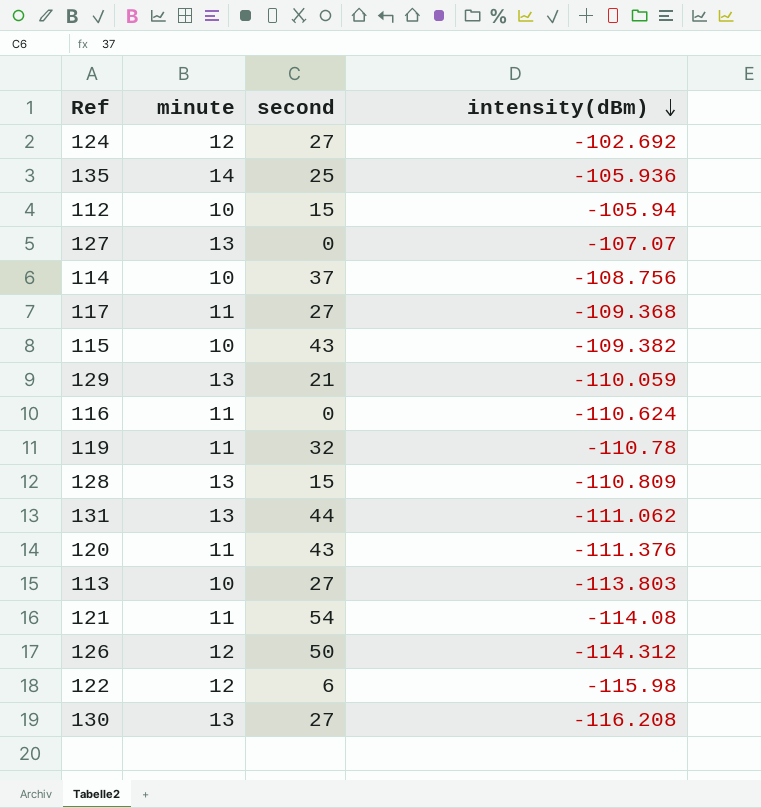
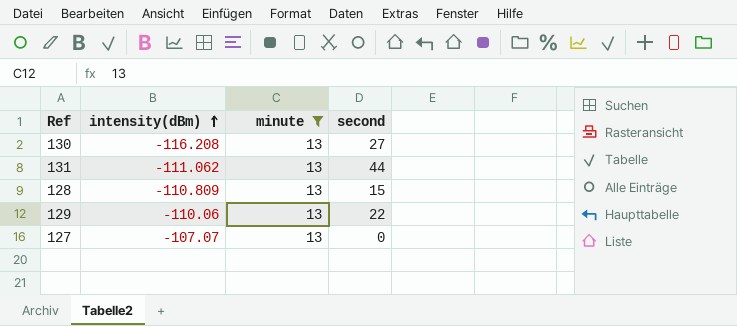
filter: none -> minute = 13
row order: intensity(dBm) descending -> intensity(dBm) ascending
column intensity(dBm) | position: 4 -> 2
129 | intensity(dBm): -110.059 -> -110.06
129 | second: 21 -> 22

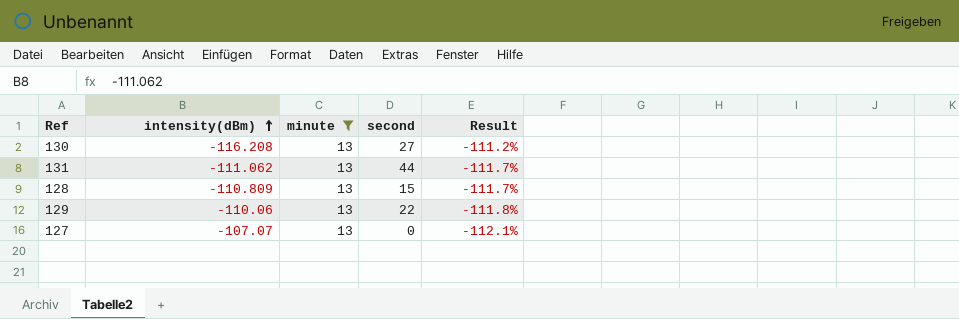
column Result | formula: none -> ([minute] - [intensity(dBm)]) / [intensity(dBm)]

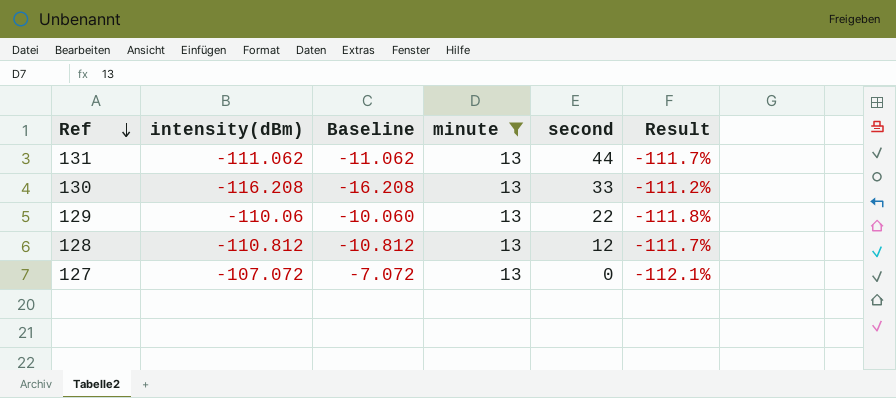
row order: intensity(dBm) ascending -> Ref descending
column Baseline | formula: none -> [intensity(dBm)] + 100
130 | second: 27 -> 33
128 | intensity(dBm): -110.809 -> -110.812
128 | second: 15 -> 12
127 | intensity(dBm): -107.07 -> -107.072

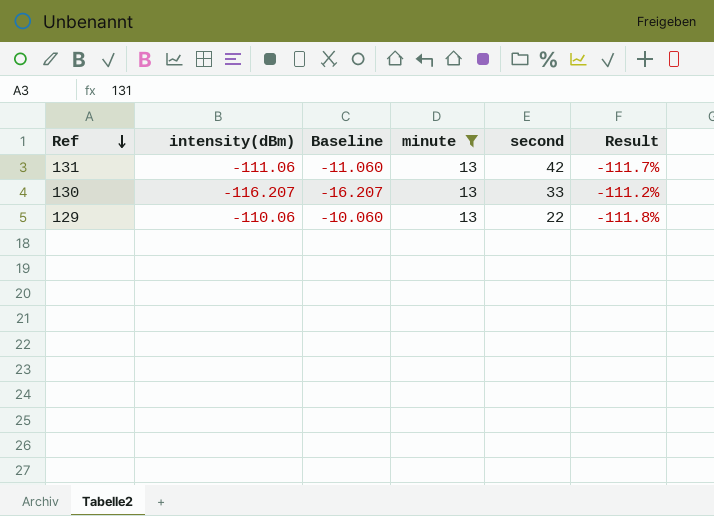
row 128: -110.812 | -10.812 | 13 | 12 | -111.7% -> none
row 127: -107.072 | -7.072 | 13 | 0 | -112.1% -> none
131 | intensity(dBm): -111.062 -> -111.06
131 | Baseline: -11.062 -> -11.060
131 | second: 44 -> 42
130 | intensity(dBm): -116.208 -> -116.207
130 | Baseline: -16.208 -> -16.207

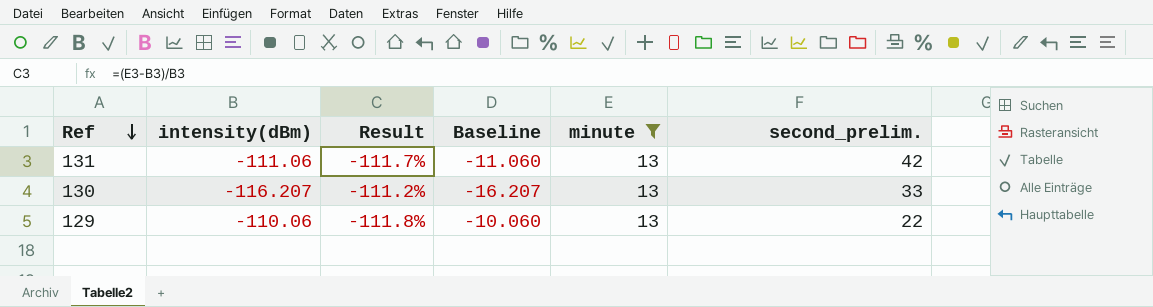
column Result | position: 6 -> 3
column name: second -> second_prelim.

